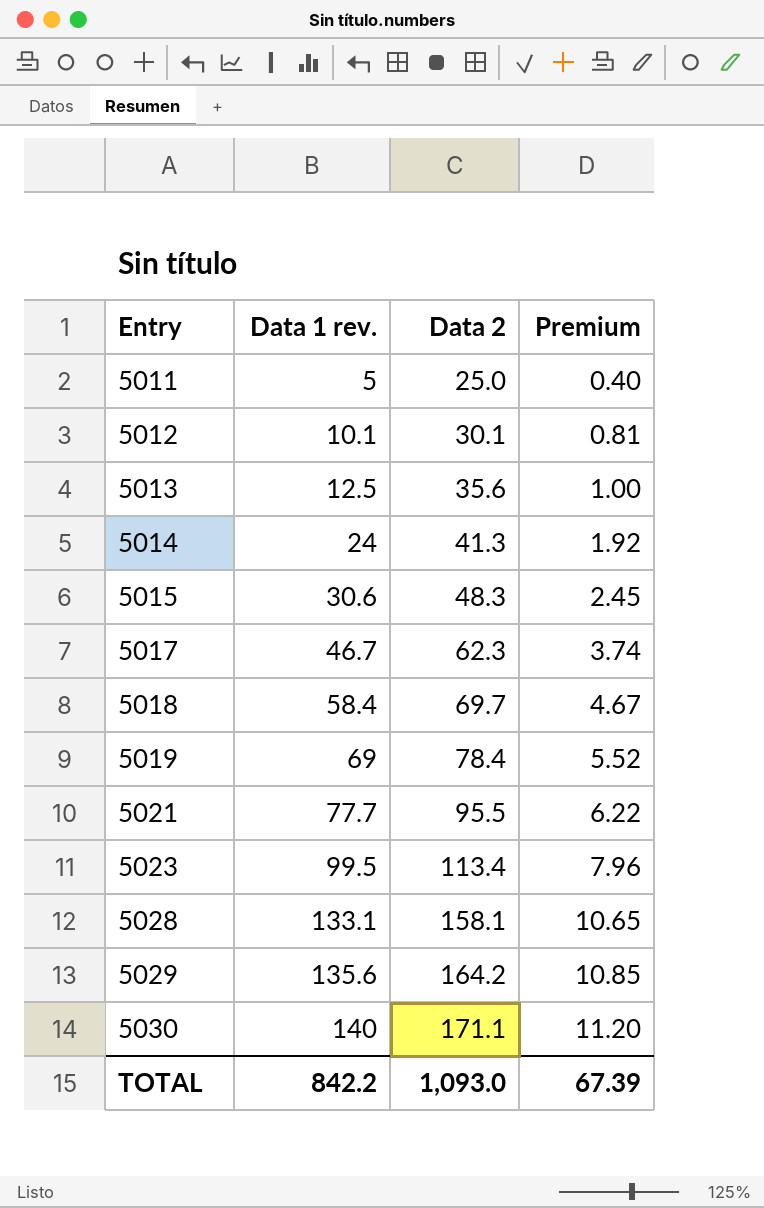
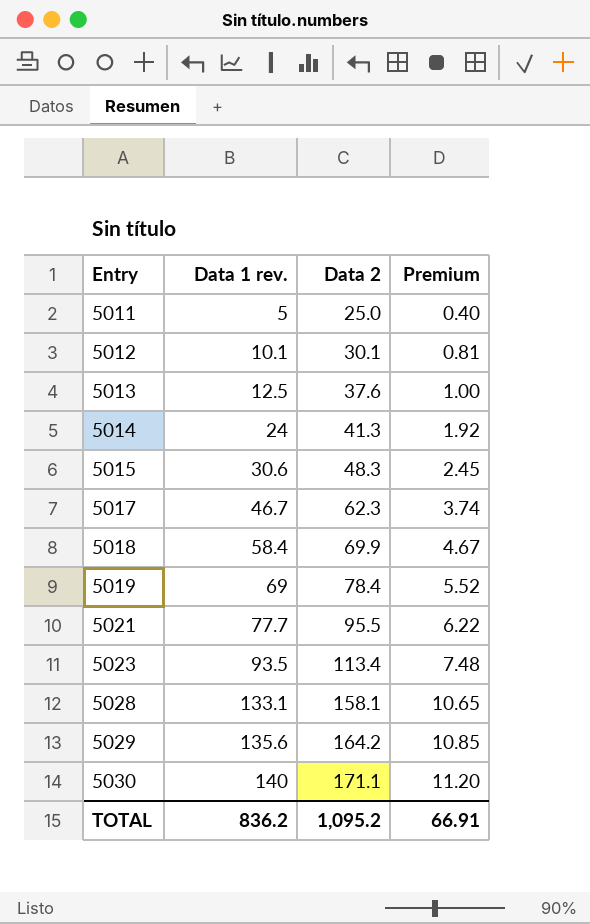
5013 | Data 2: 35.6 -> 37.6
5018 | Data 2: 69.7 -> 69.9
5023 | Data 1 rev.: 99.5 -> 93.5
5023 | Premium: 7.96 -> 7.48
TOTAL | Data 1 rev.: 842.2 -> 836.2
TOTAL | Data 2: 1,093.0 -> 1,095.2
TOTAL | Premium: 67.39 -> 66.91

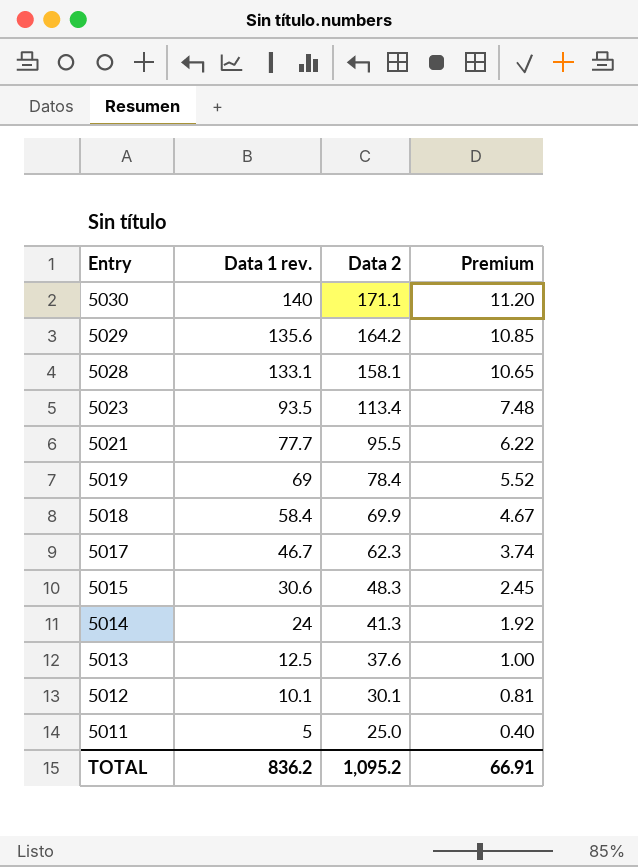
row order: Entry ascending -> Entry descending

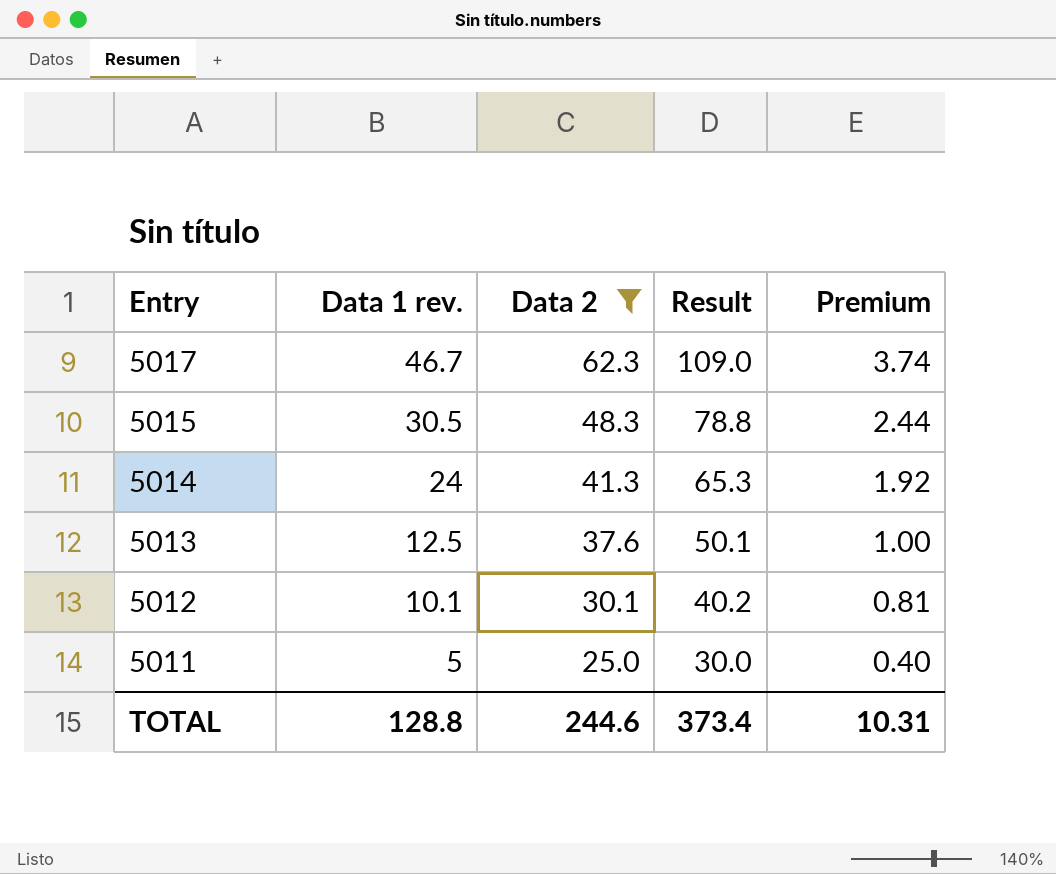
filter: none -> Data 2 <= 62.3
column Result | formula: none -> [Data 1 rev.] + [Data 2]
5015 | Data 1 rev.: 30.6 -> 30.5
5015 | Premium: 2.45 -> 2.44
TOTAL | Data 1 rev.: 836.2 -> 128.8
TOTAL | Data 2: 1,095.2 -> 244.6
TOTAL | Premium: 66.91 -> 10.31

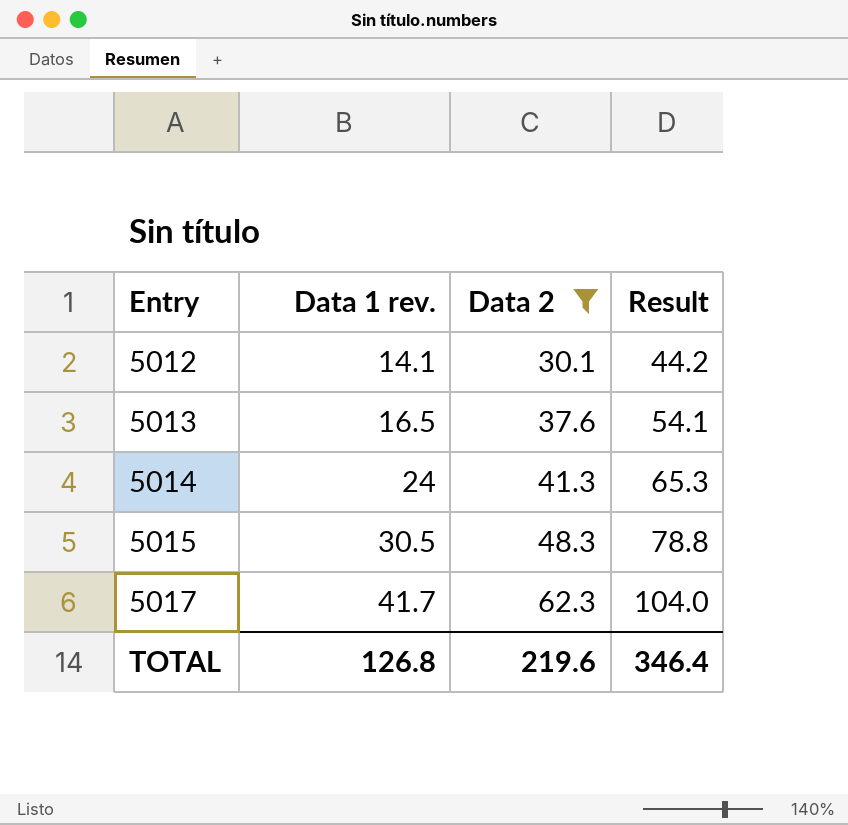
row order: Entry descending -> Entry ascending
column Premium | formula: [Data 1 rev.] * 0.08 -> none
row 5011: 5 | 25.0 | 30.0 | 0.40 -> none
5012 | Data 1 rev.: 10.1 -> 14.1
5012 | Result: 40.2 -> 44.2
5013 | Data 1 rev.: 12.5 -> 16.5
5013 | Result: 50.1 -> 54.1
5017 | Data 1 rev.: 46.7 -> 41.7
5017 | Result: 109.0 -> 104.0
TOTAL | Data 1 rev.: 128.8 -> 126.8
TOTAL | Data 2: 244.6 -> 219.6
TOTAL | Result: 373.4 -> 346.4

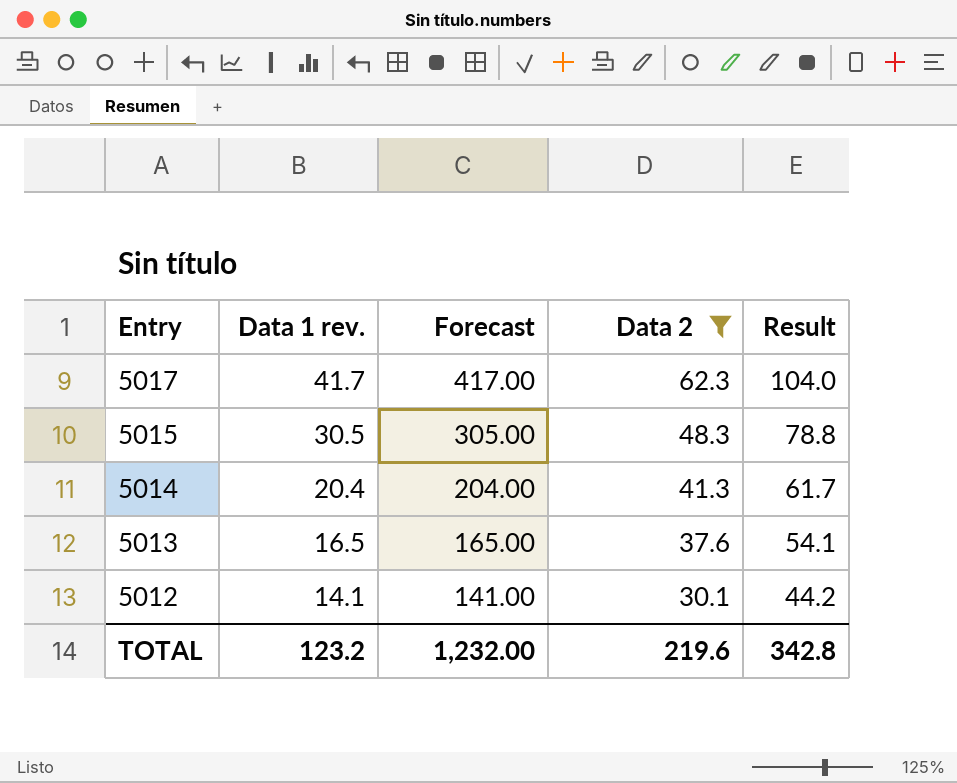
row order: Entry ascending -> Entry descending
column Forecast | formula: none -> [Data 1 rev.] * 10
5014 | Data 1 rev.: 24 -> 20.4
5014 | Result: 65.3 -> 61.7
TOTAL | Data 1 rev.: 126.8 -> 123.2
TOTAL | Result: 346.4 -> 342.8

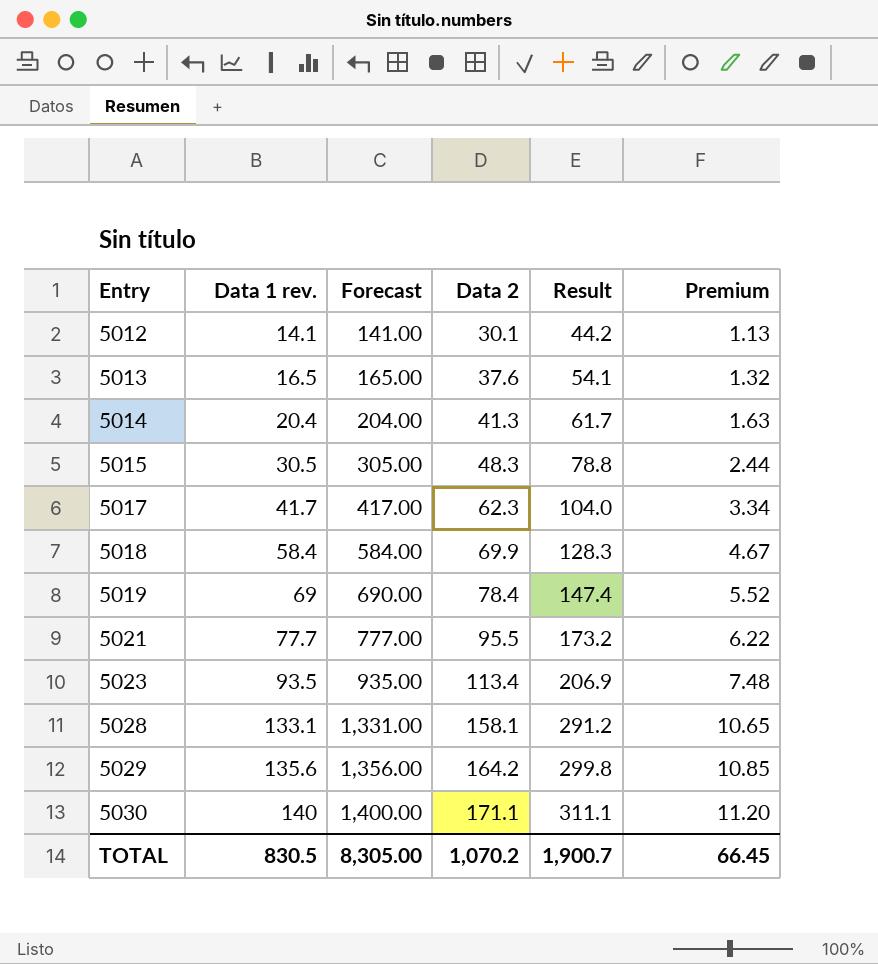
filter: Data 2 <= 62.3 -> none
row order: Entry descending -> Entry ascending
column Premium | formula: none -> [Data 1 rev.] * 0.08
TOTAL | Data 1 rev.: 123.2 -> 830.5
TOTAL | Forecast: 1,232.00 -> 8,305.00
TOTAL | Data 2: 219.6 -> 1,070.2
TOTAL | Result: 342.8 -> 1,900.7

